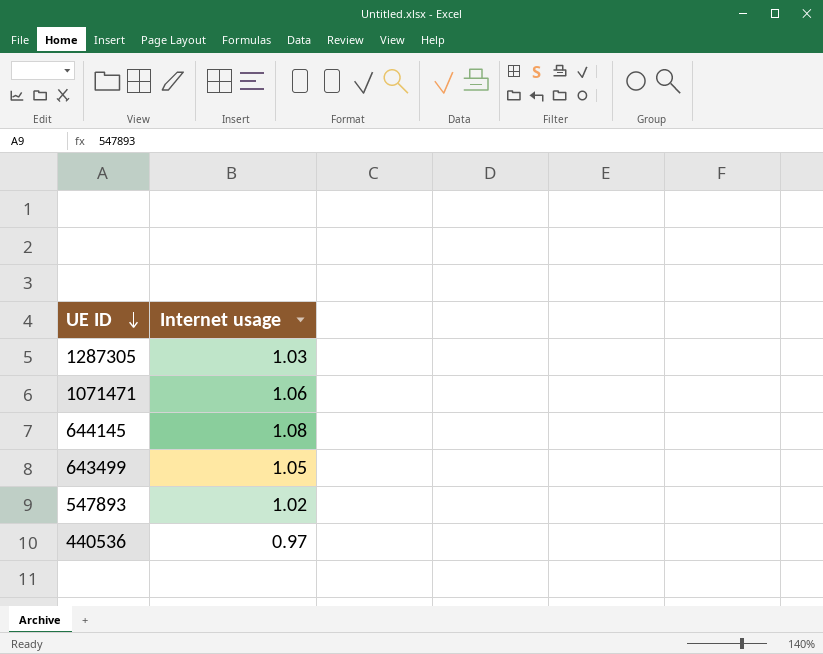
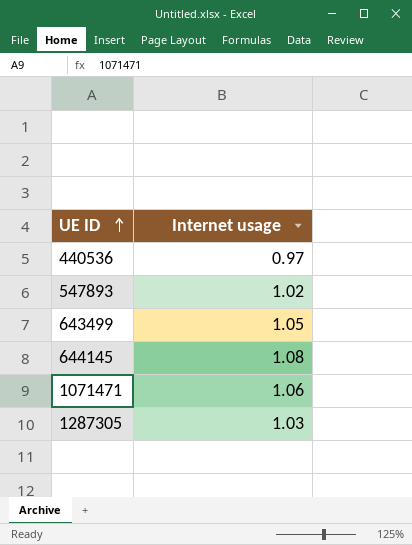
row order: UE ID descending -> UE ID ascending

